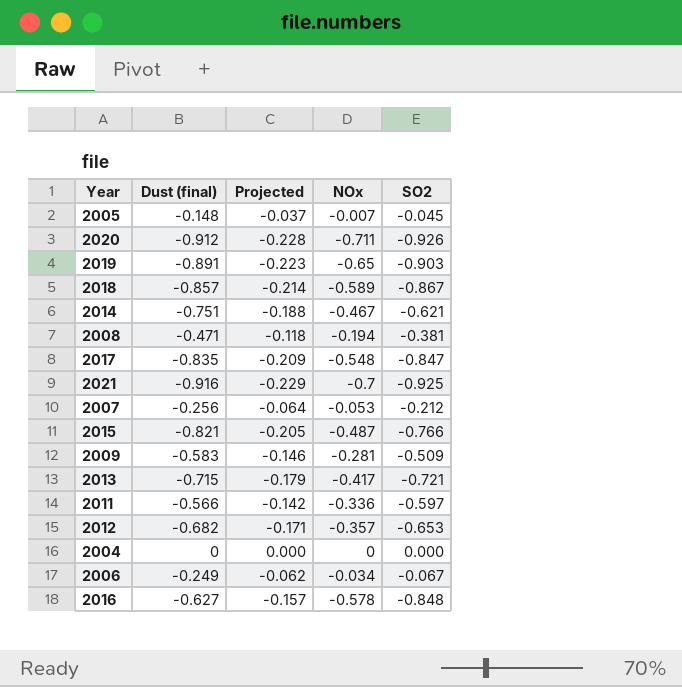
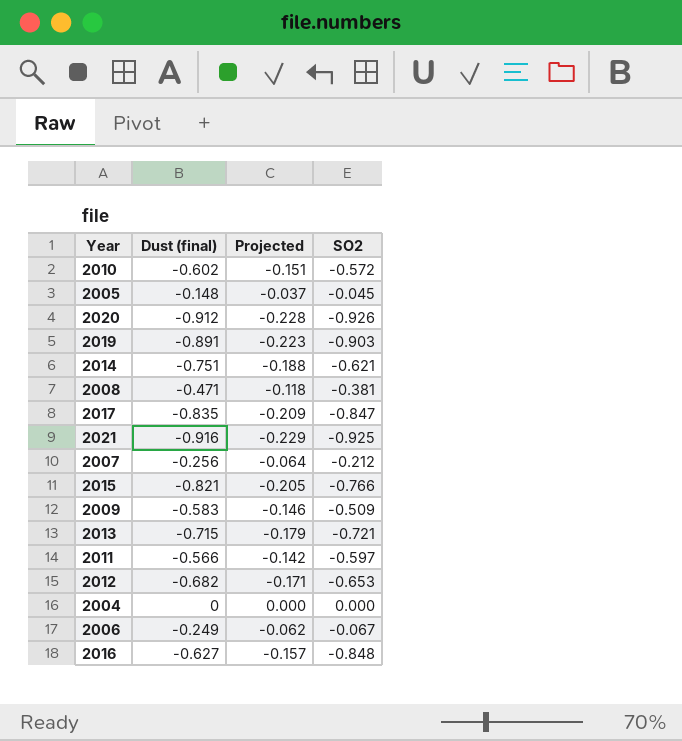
column NOx | position: 4 -> none
row 2018: -0.857 | -0.214 | -0.589 | -0.867 -> none
row 2010: none -> -0.602 | -0.151 | -0.572

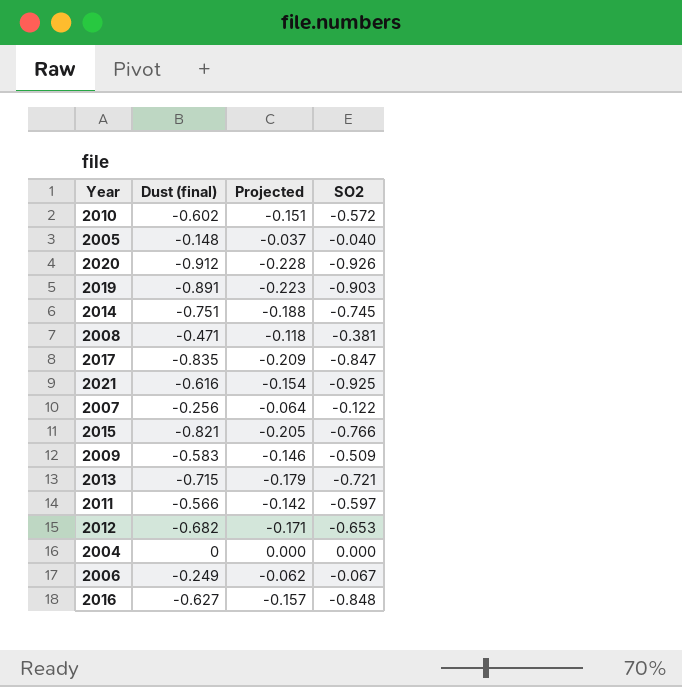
2005 | SO2: -0.045 -> -0.040
2014 | SO2: -0.621 -> -0.745
2021 | Dust (final): -0.916 -> -0.616
2021 | Projected: -0.229 -> -0.154
2007 | SO2: -0.212 -> -0.122

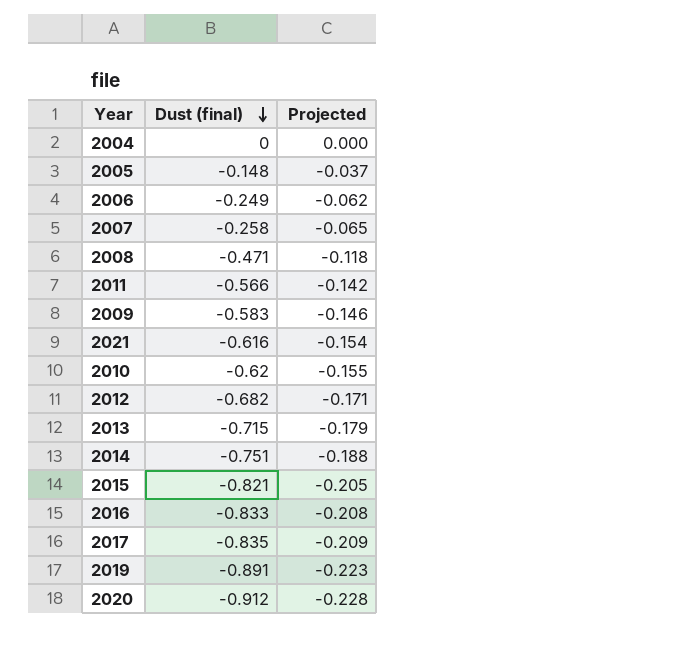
row order: none -> Dust (final) descending
column SO2 | position: 4 -> none
2007 | Dust (final): -0.256 -> -0.258
2007 | Projected: -0.064 -> -0.065
2010 | Dust (final): -0.602 -> -0.62
2010 | Projected: -0.151 -> -0.155
2016 | Dust (final): -0.627 -> -0.833
2016 | Projected: -0.157 -> -0.208

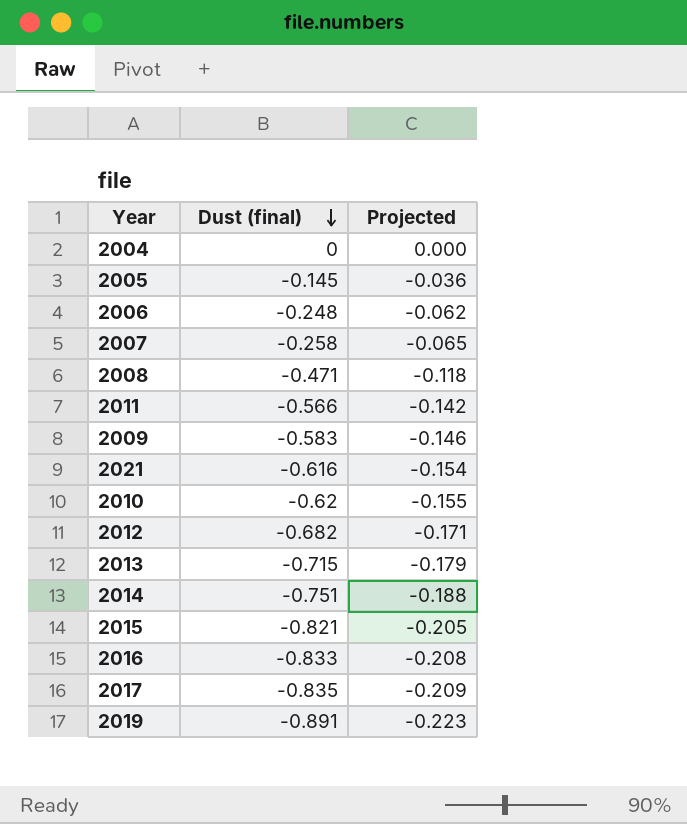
row 2020: -0.912 | -0.228 -> none
2005 | Dust (final): -0.148 -> -0.145
2005 | Projected: -0.037 -> -0.036
2006 | Dust (final): -0.249 -> -0.248

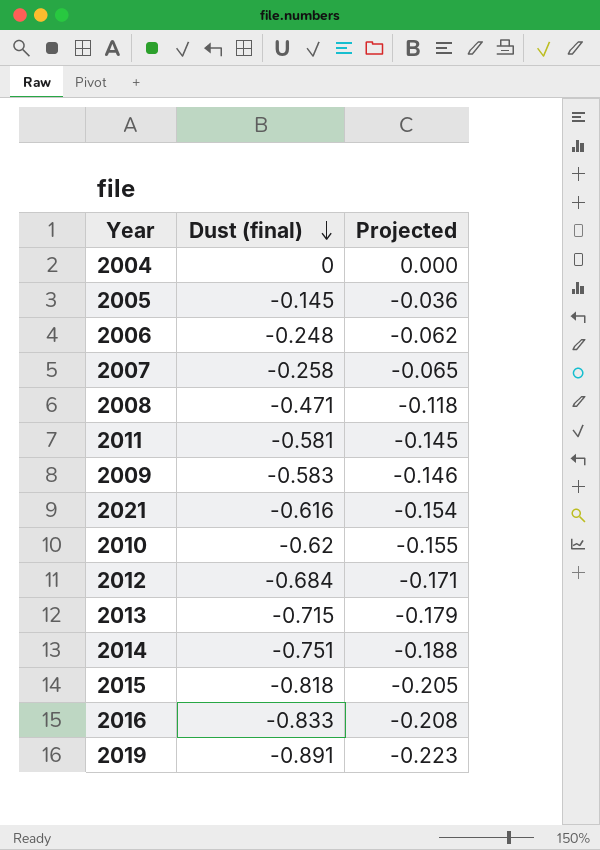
row 2017: -0.835 | -0.209 -> none
2011 | Dust (final): -0.566 -> -0.581
2011 | Projected: -0.142 -> -0.145
2012 | Dust (final): -0.682 -> -0.684
2015 | Dust (final): -0.821 -> -0.818

